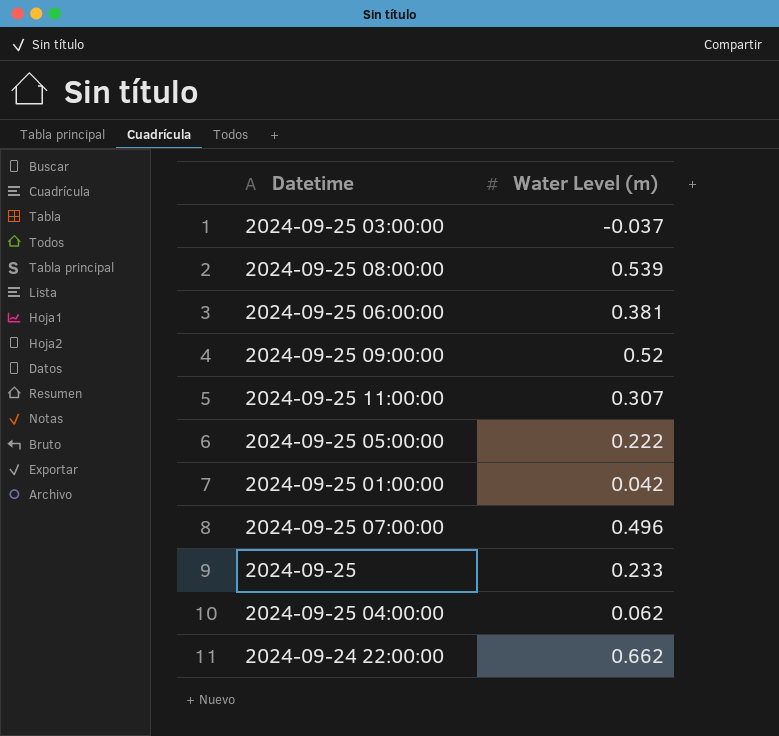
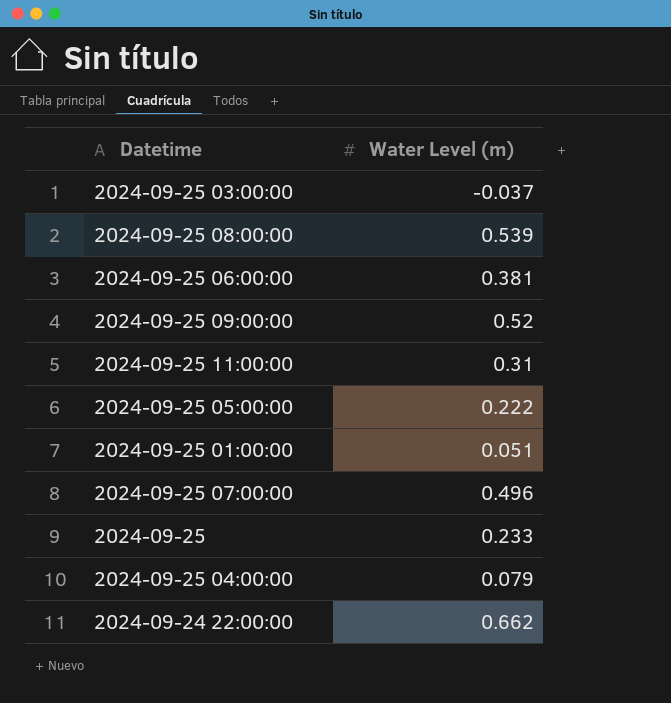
2024-09-25 11:00:00 | Water Level (m): 0.307 -> 0.31
2024-09-25 01:00:00 | Water Level (m): 0.042 -> 0.051
2024-09-25 04:00:00 | Water Level (m): 0.062 -> 0.079

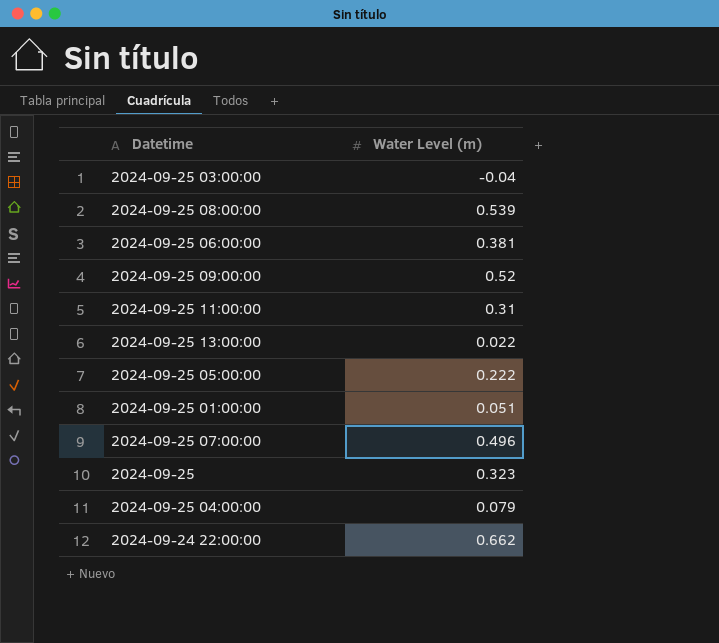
2024-09-25 03:00:00 | Water Level (m): -0.037 -> -0.04
row 2024-09-25 13:00:00: none -> 0.022
2024-09-25 | Water Level (m): 0.233 -> 0.323

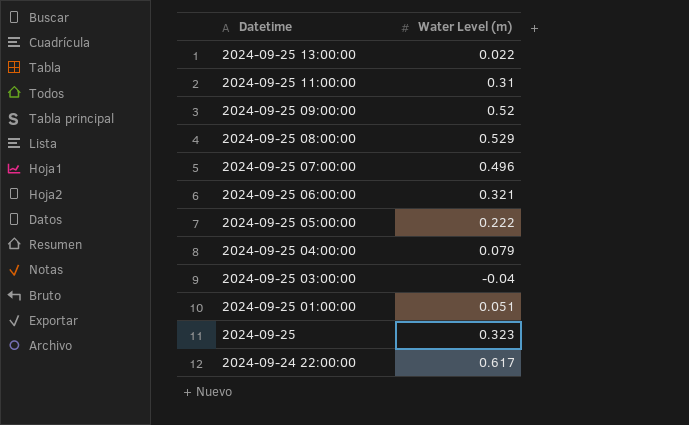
row order: none -> Datetime descending
2024-09-25 08:00:00 | Water Level (m): 0.539 -> 0.529
2024-09-25 06:00:00 | Water Level (m): 0.381 -> 0.321
2024-09-24 22:00:00 | Water Level (m): 0.662 -> 0.617

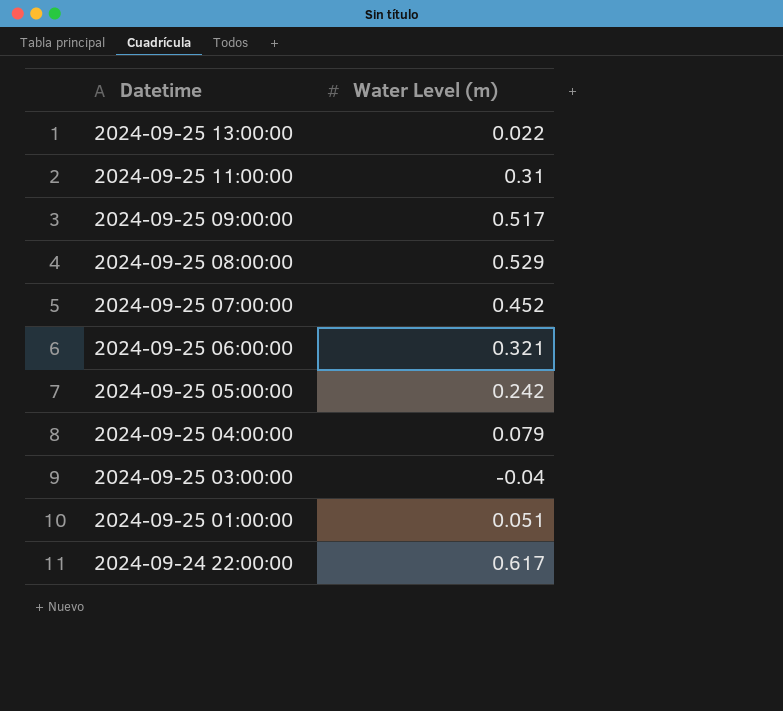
row 2024-09-25: 0.323 -> none
2024-09-25 09:00:00 | Water Level (m): 0.52 -> 0.517
2024-09-25 07:00:00 | Water Level (m): 0.496 -> 0.452
2024-09-25 05:00:00 | Water Level (m): 0.222 -> 0.242

